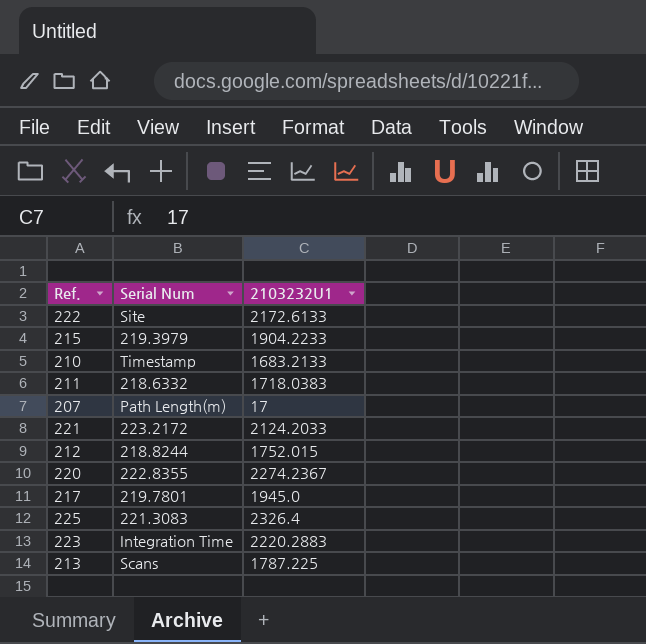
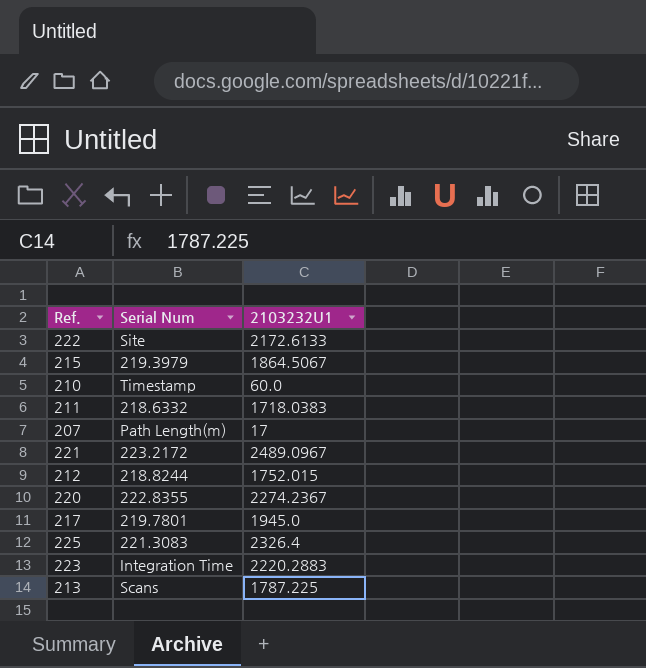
215 | 2103232U1: 1904.2233 -> 1864.5067
210 | 2103232U1: 1683.2133 -> 60.0
221 | 2103232U1: 2124.2033 -> 2489.0967

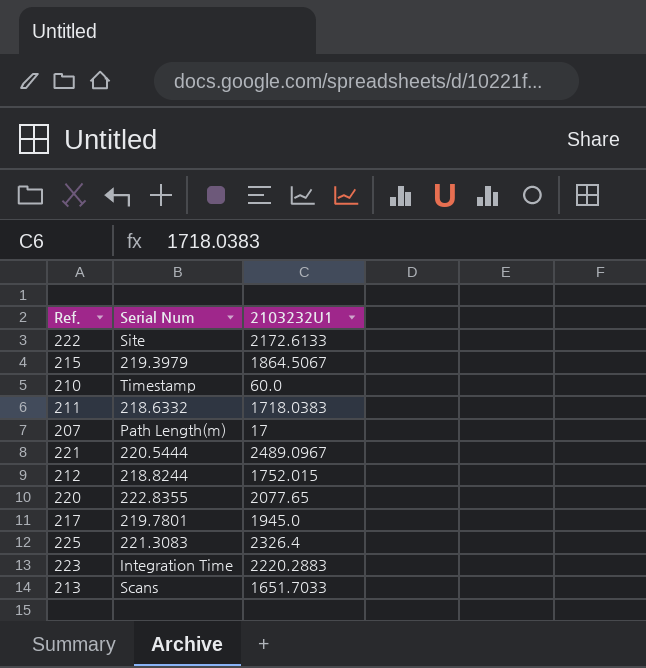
221 | Serial Num: 223.2172 -> 220.5444
220 | 2103232U1: 2274.2367 -> 2077.65
213 | 2103232U1: 1787.225 -> 1651.7033

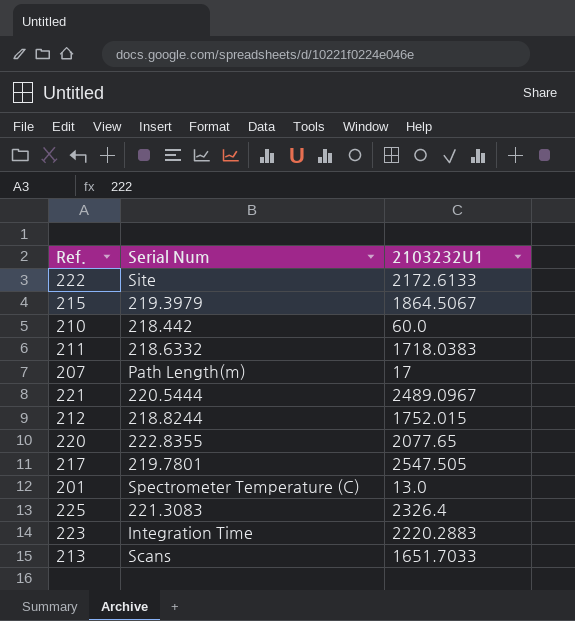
210 | Serial Num: Timestamp -> 218.442
217 | 2103232U1: 1945.0 -> 2547.505
row 201: none -> Spectrometer Temperature (C) | 13.0

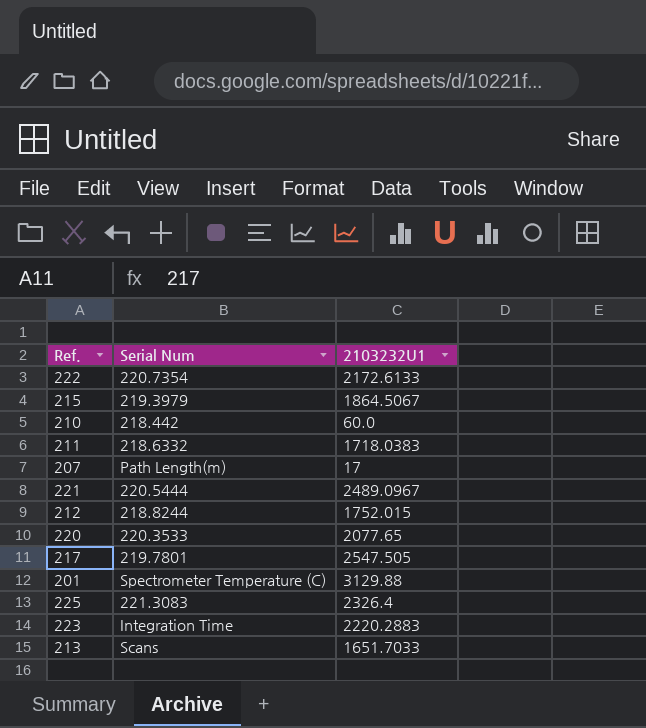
222 | Serial Num: Site -> 220.7354
220 | Serial Num: 222.8355 -> 220.3533
201 | 2103232U1: 13.0 -> 3129.88

